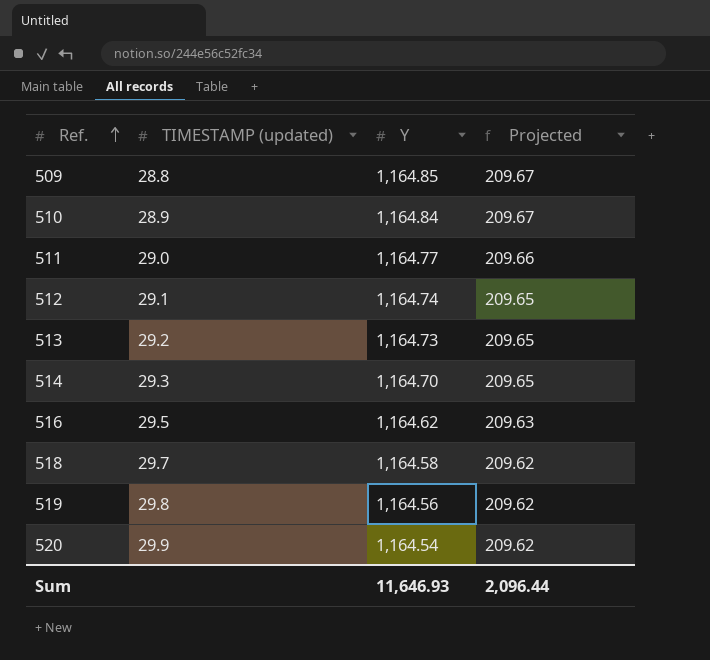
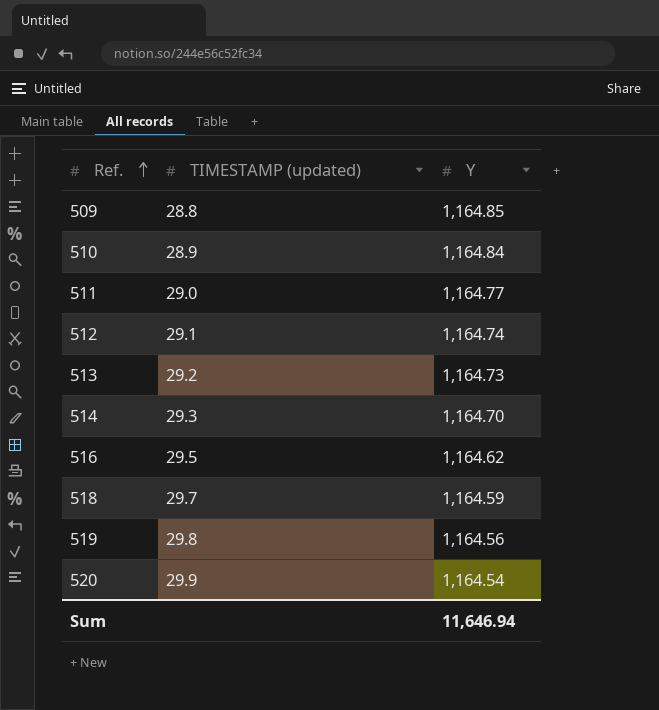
column Projected | formula: [Y] * 0.18 -> none
518 | Y: 1,164.58 -> 1,164.59
Sum | Y: 11,646.93 -> 11,646.94

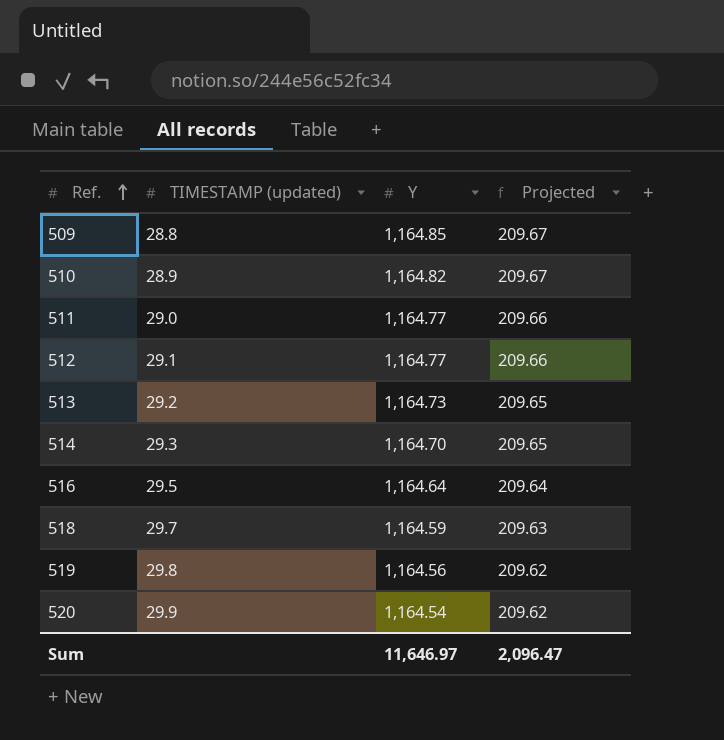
column Projected | formula: none -> [Y] * 0.18
510 | Y: 1,164.84 -> 1,164.82
512 | Y: 1,164.74 -> 1,164.77
516 | Y: 1,164.62 -> 1,164.64
Sum | Y: 11,646.94 -> 11,646.97

